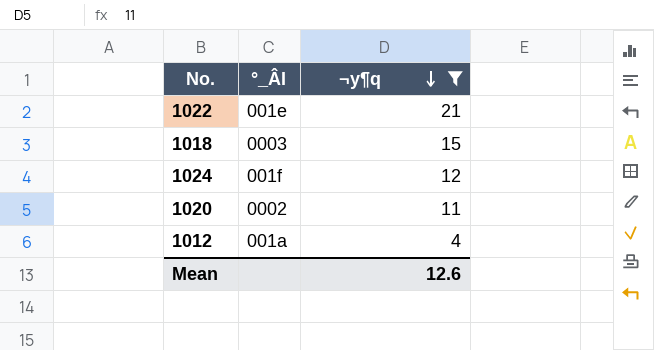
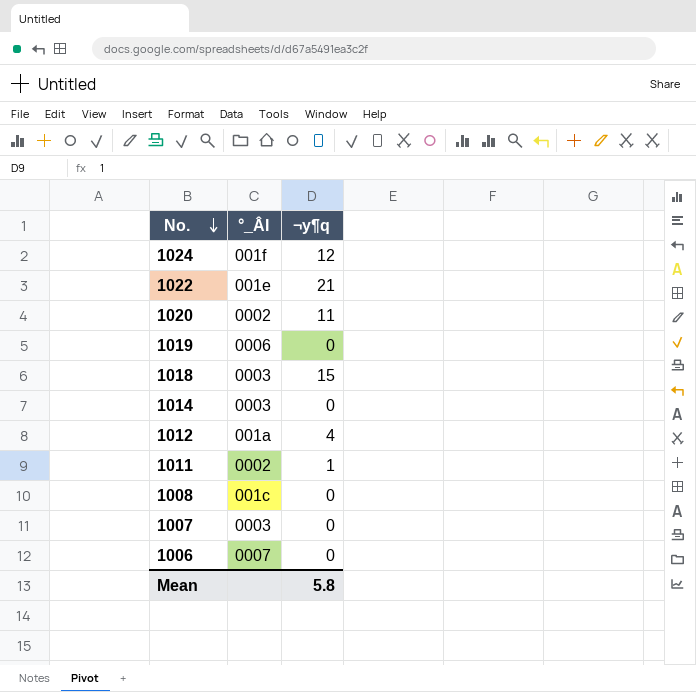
filter: ¬y¶q >= 4 -> none
row order: ¬y¶q descending -> No. descending
Mean | ¬y¶q: 12.6 -> 5.8

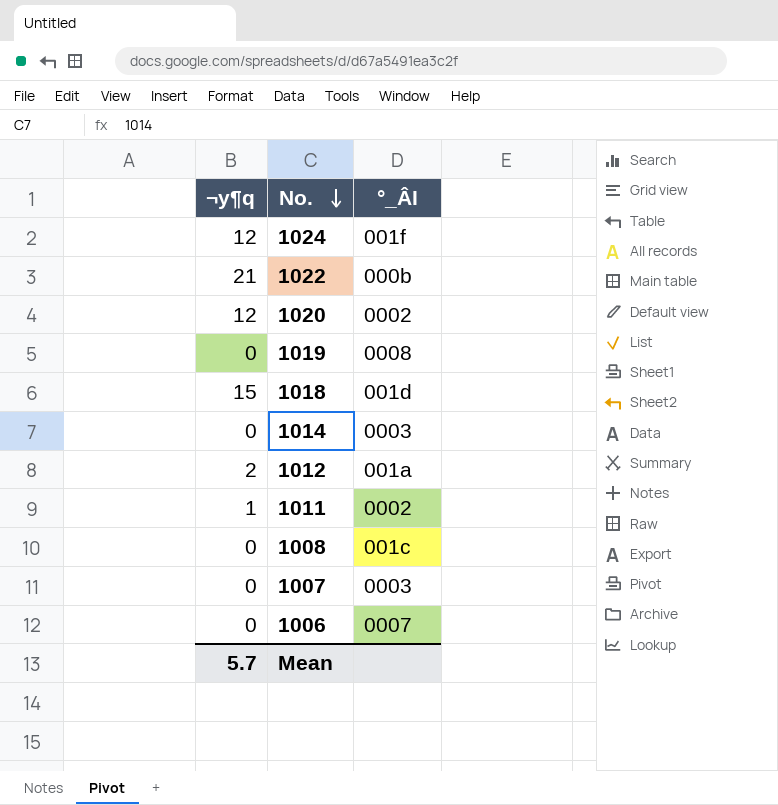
column ¬y¶q | position: 3 -> 1
1022 | °_ÂI: 001e -> 000b
1020 | ¬y¶q: 11 -> 12
1019 | °_ÂI: 0006 -> 0008
1018 | °_ÂI: 0003 -> 001d
1012 | ¬y¶q: 4 -> 2
Mean | ¬y¶q: 5.8 -> 5.7

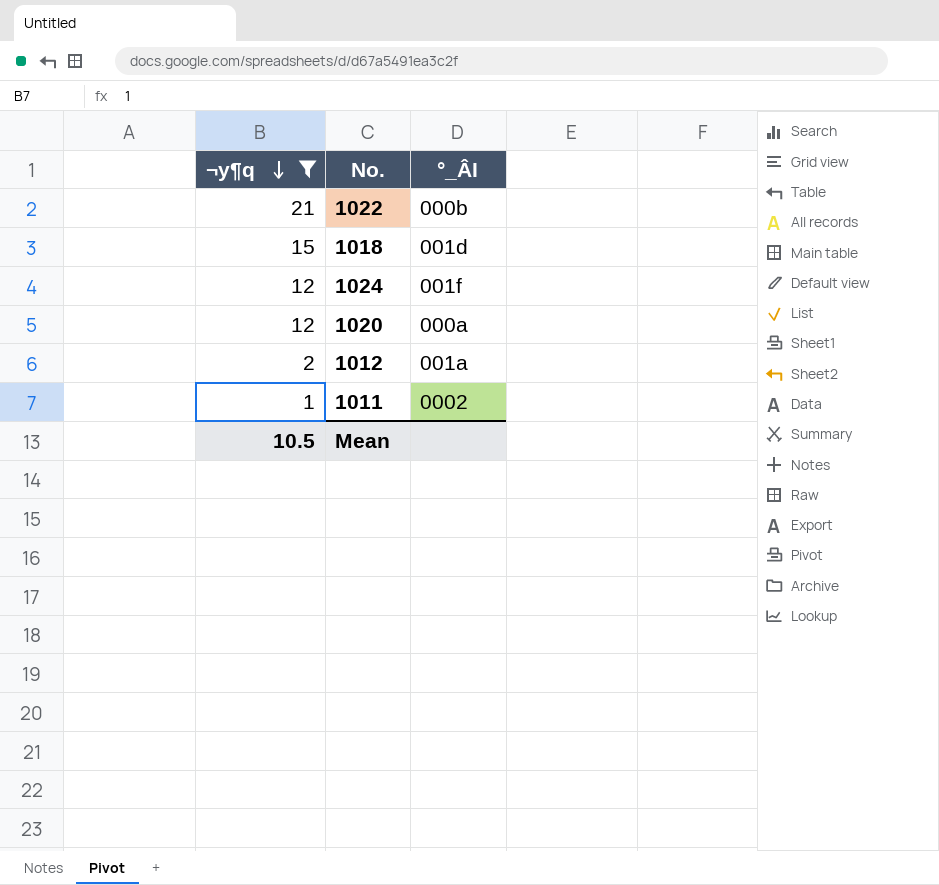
filter: none -> ¬y¶q != 0
row order: No. descending -> ¬y¶q descending
1020 | °_ÂI: 0002 -> 000a
Mean | ¬y¶q: 5.7 -> 10.5

